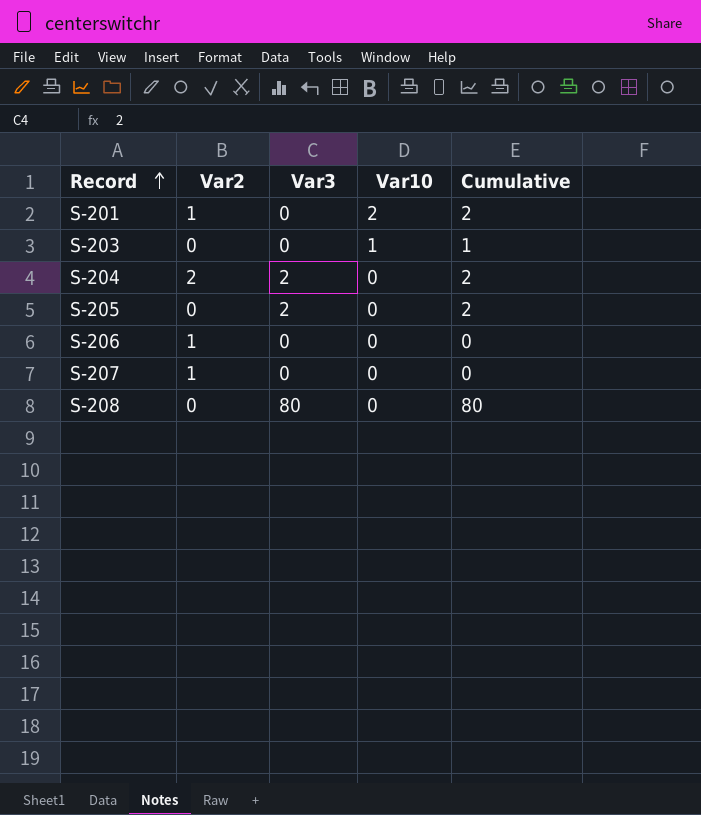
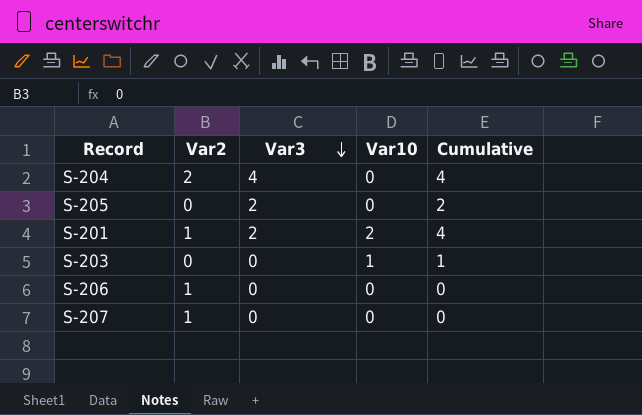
row order: Record ascending -> Var3 descending
row S-208: 0 | 80 | 0 | 80 -> none
S-204 | Var3: 2 -> 4
S-204 | Cumulative: 2 -> 4
S-201 | Var3: 0 -> 2
S-201 | Cumulative: 2 -> 4

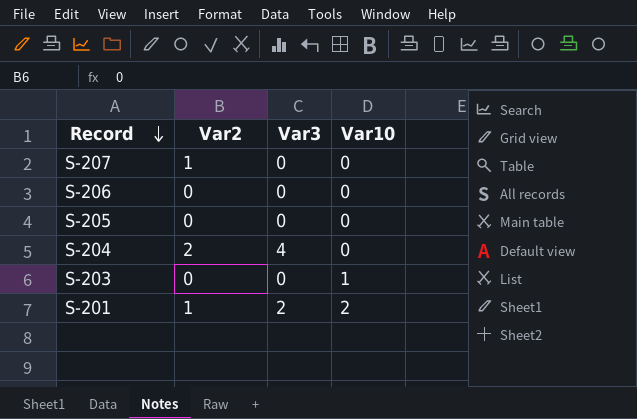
row order: Var3 descending -> Record descending
column Cumulative | formula: [Var3] + [Var10] -> none
S-206 | Var2: 1 -> 0
S-205 | Var3: 2 -> 0

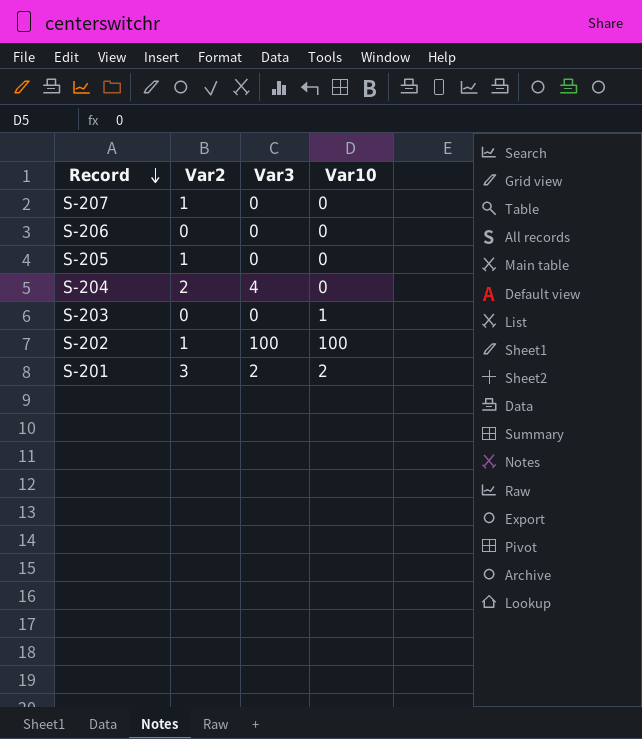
S-205 | Var2: 0 -> 1
row S-202: none -> 1 | 100 | 100
S-201 | Var2: 1 -> 3

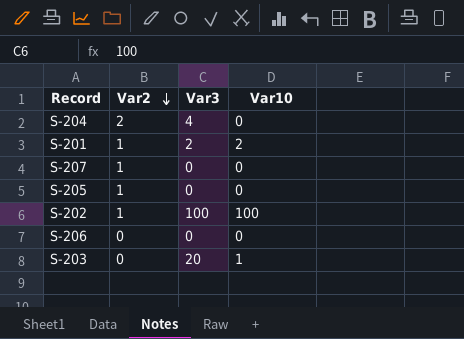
row order: Record descending -> Var2 descending
S-201 | Var2: 3 -> 1
S-203 | Var3: 0 -> 20

